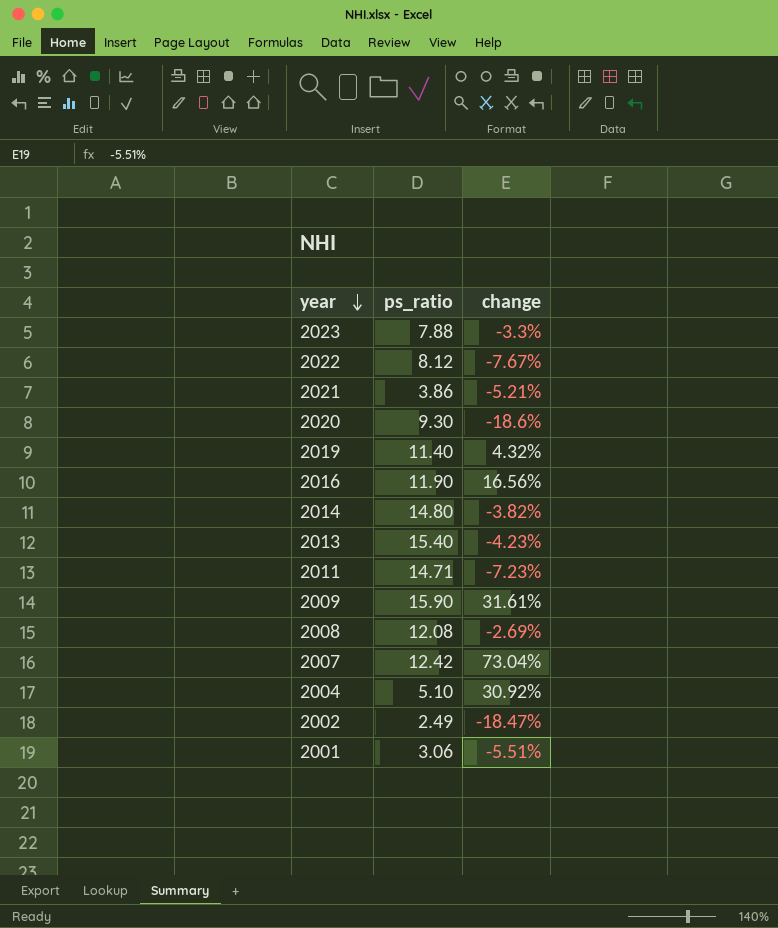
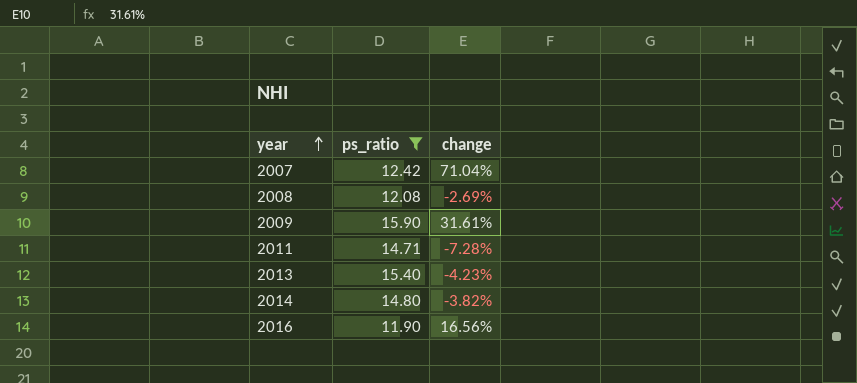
filter: none -> ps_ratio >= 11.90
row order: year descending -> year ascending
2007 | change: 73.04% -> 71.04%
2011 | change: -7.23% -> -7.28%

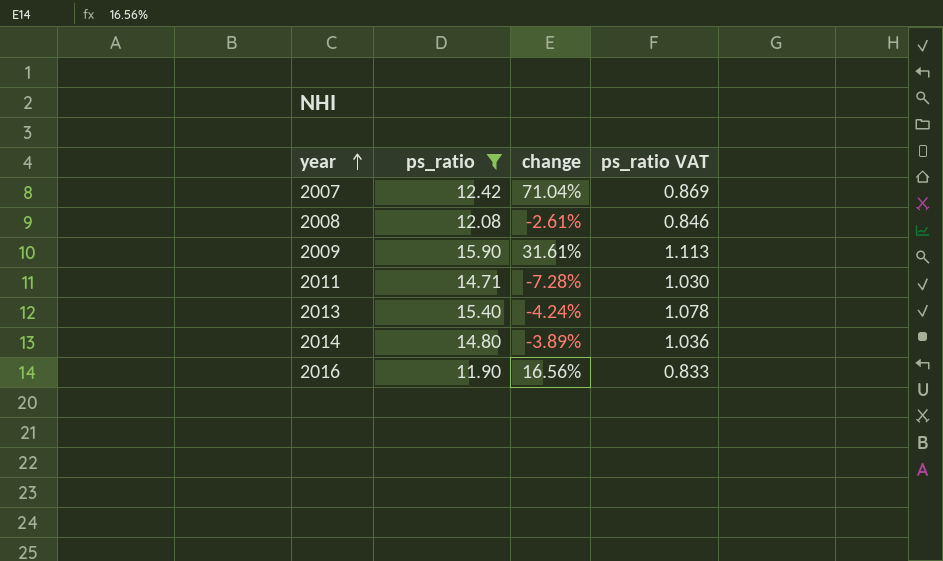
column ps_ratio VAT | formula: none -> [ps_ratio] * 0.07
2008 | change: -2.69% -> -2.61%
2013 | change: -4.23% -> -4.24%
2014 | change: -3.82% -> -3.89%

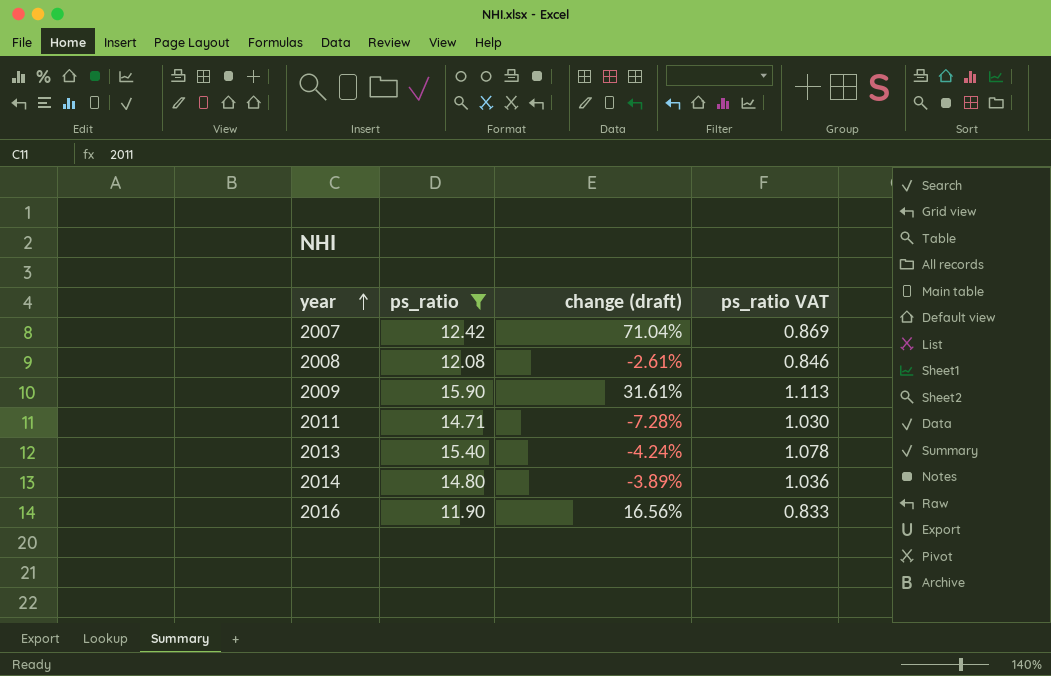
column name: change -> change (draft)

